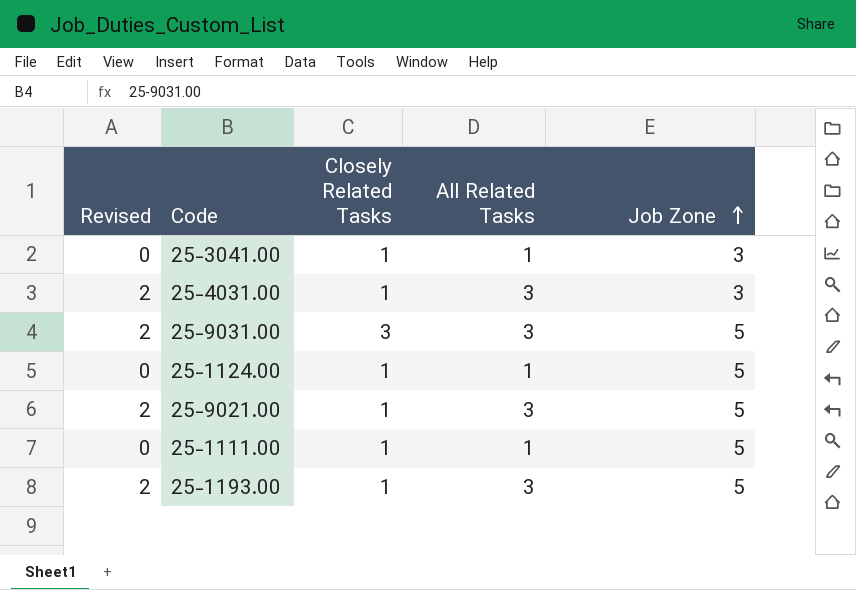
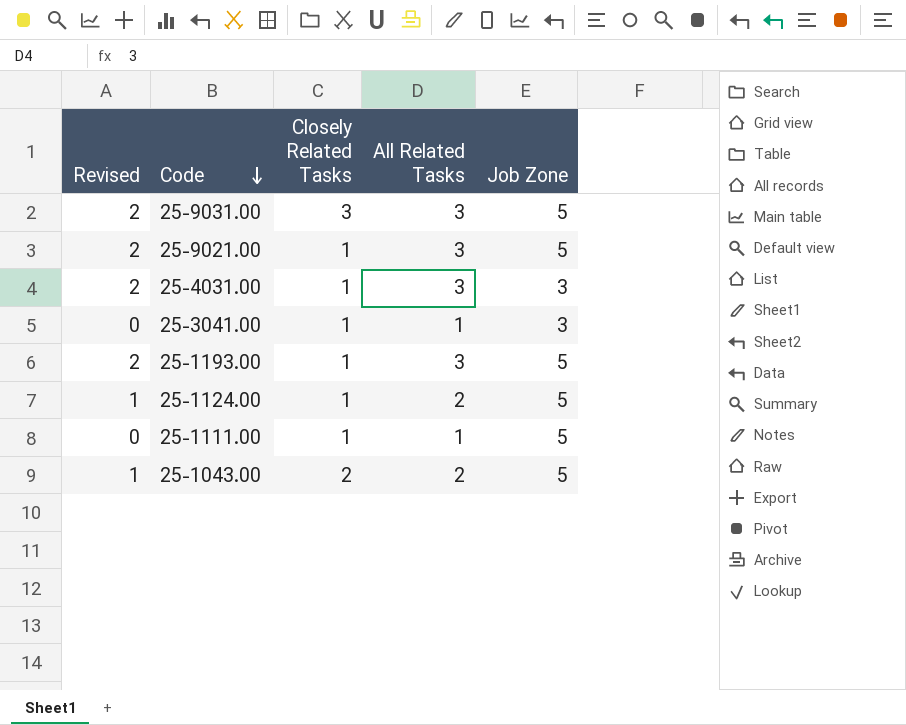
row order: Job Zone ascending -> Code descending
25-1124.00 | Revised: 0 -> 1
25-1124.00 | All Related Tasks: 1 -> 2
row 25-1043.00: none -> 1 | 2 | 2 | 5

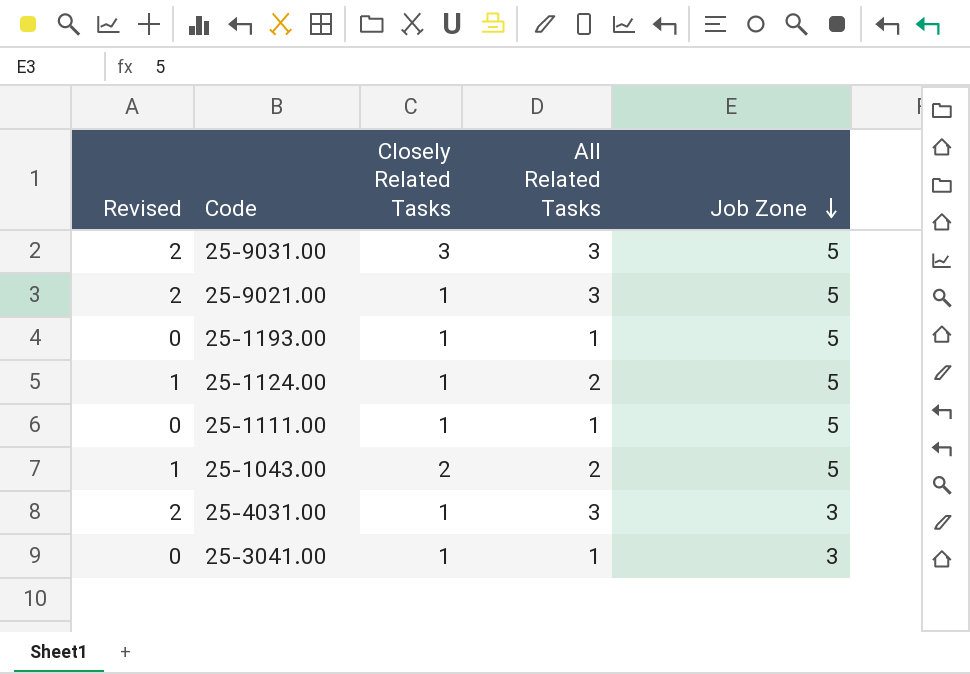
row order: Code descending -> Job Zone descending
25-1193.00 | Revised: 2 -> 0
25-1193.00 | All Related Tasks: 3 -> 1

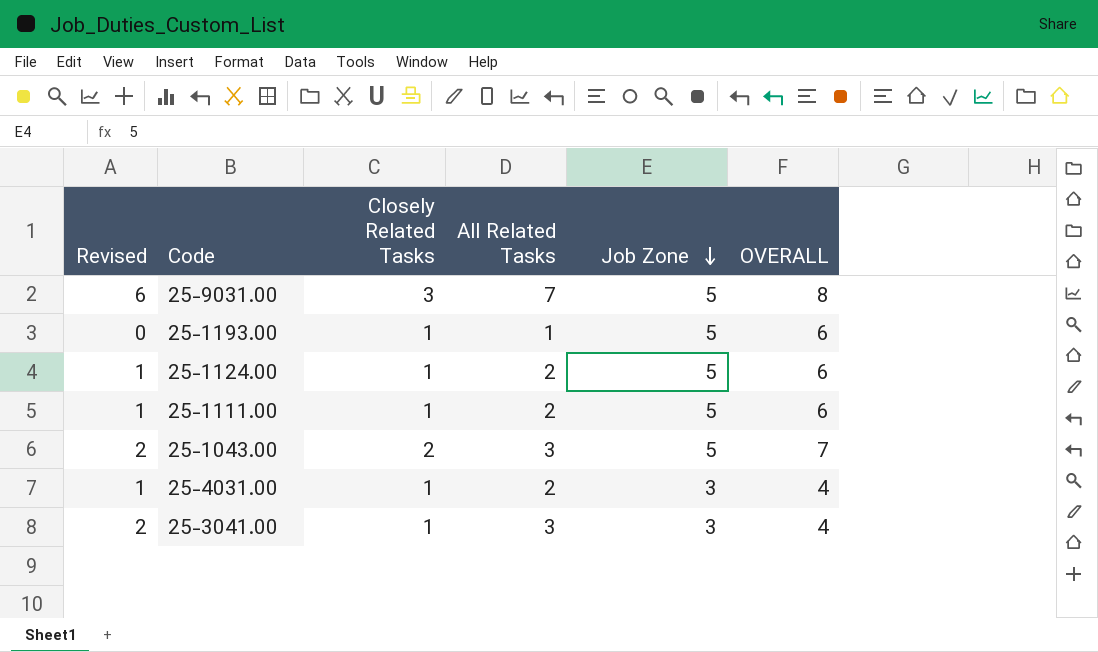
column OVERALL | formula: none -> [Closely Related Tasks] + [Job Zone]
row 25-9021.00: 2 | 1 | 3 | 5 -> none
25-9031.00 | Revised: 2 -> 6
25-9031.00 | All Related Tasks: 3 -> 7
25-1111.00 | Revised: 0 -> 1
25-1111.00 | All Related Tasks: 1 -> 2
25-1043.00 | Revised: 1 -> 2
25-1043.00 | All Related Tasks: 2 -> 3
25-4031.00 | Revised: 2 -> 1
25-4031.00 | All Related Tasks: 3 -> 2
25-3041.00 | Revised: 0 -> 2
25-3041.00 | All Related Tasks: 1 -> 3

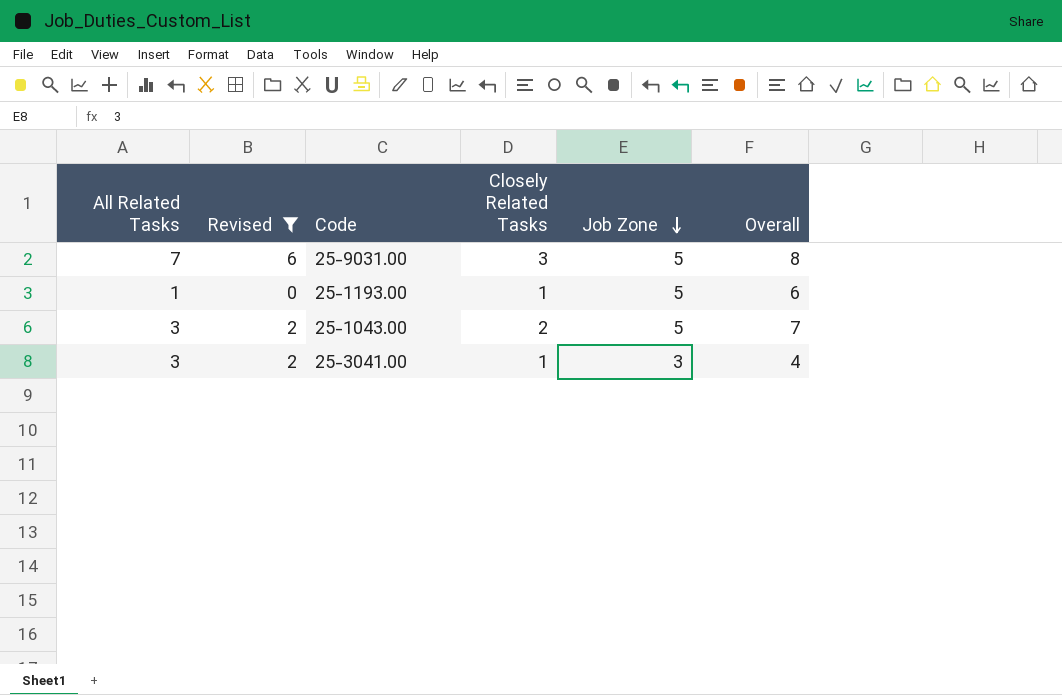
filter: none -> Revised != 1
column All Related Tasks | position: 4 -> 1
column name: OVERALL -> Overall

